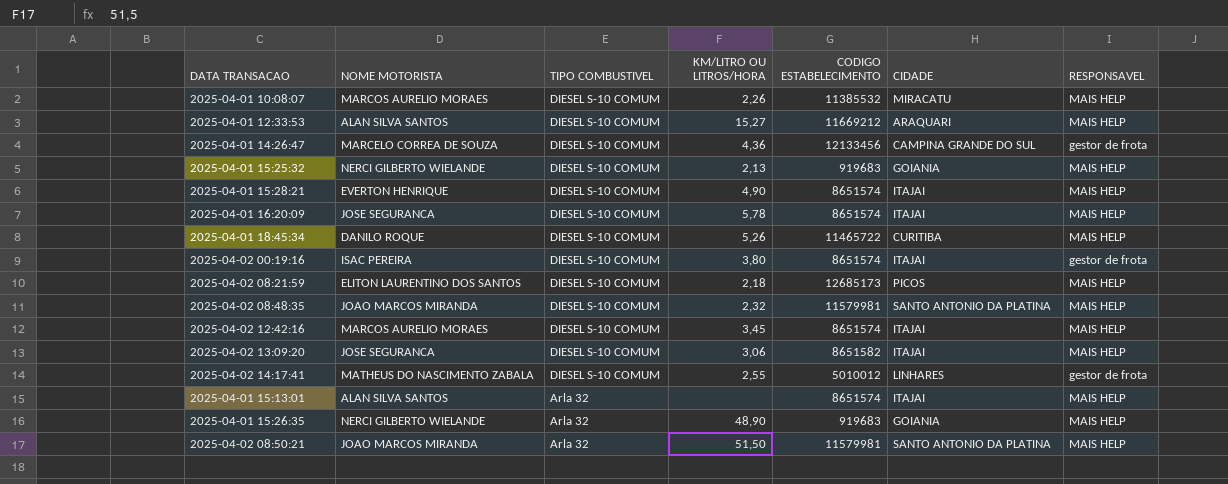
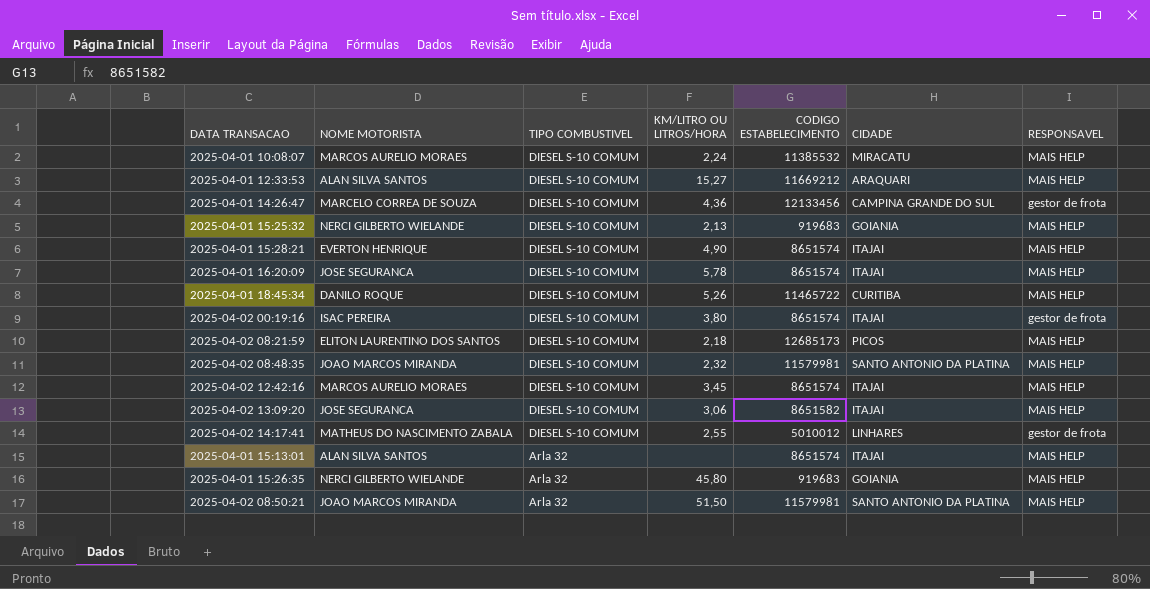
2025-04-01 10:08:07 | KM/LITRO OU LITROS/HORA: 2,26 -> 2,24
2025-04-01 15:26:35 | KM/LITRO OU LITROS/HORA: 48,90 -> 45,80

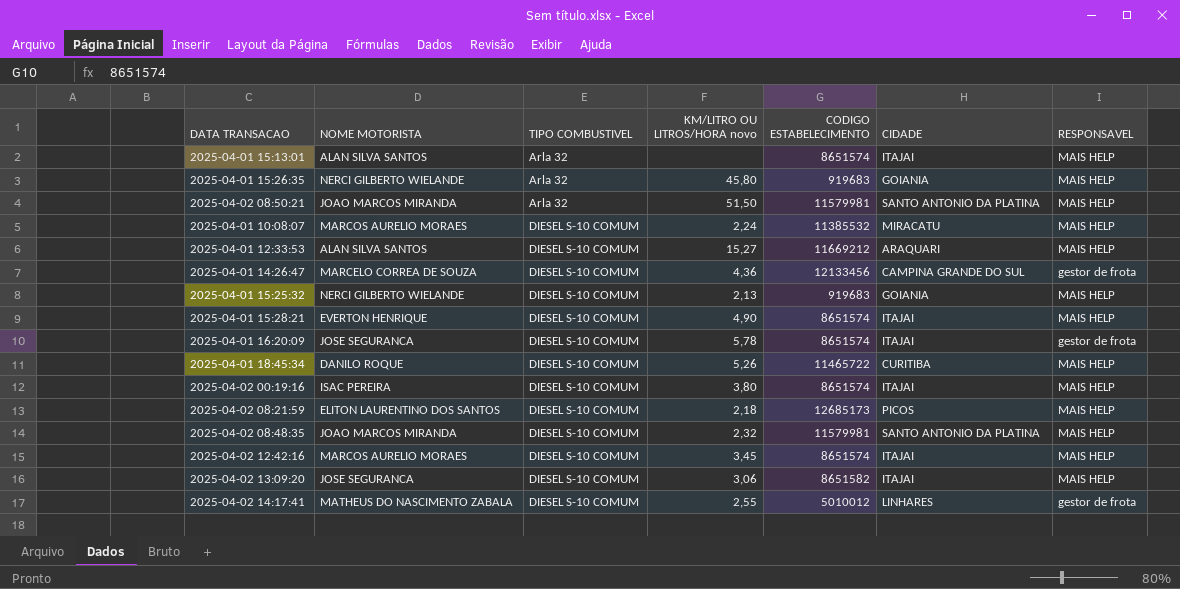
row order: TIPO COMBUSTIVEL descending -> TIPO COMBUSTIVEL ascending
column name: KM/LITRO OU LITROS/HORA -> KM/LITRO OU LITROS/HORA novo
2025-04-01 16:20:09 | RESPONSAVEL: MAIS HELP -> gestor de frota
2025-04-02 00:19:16 | RESPONSAVEL: gestor de frota -> MAIS HELP

